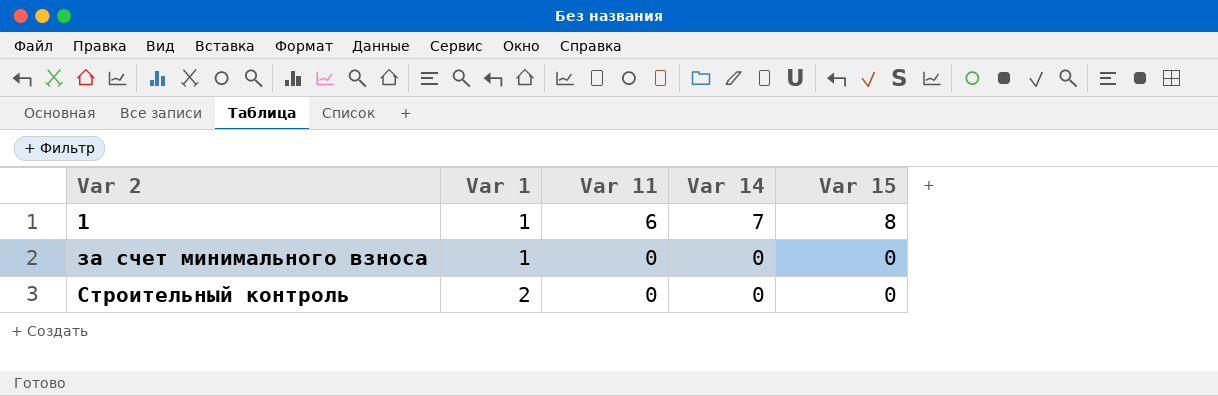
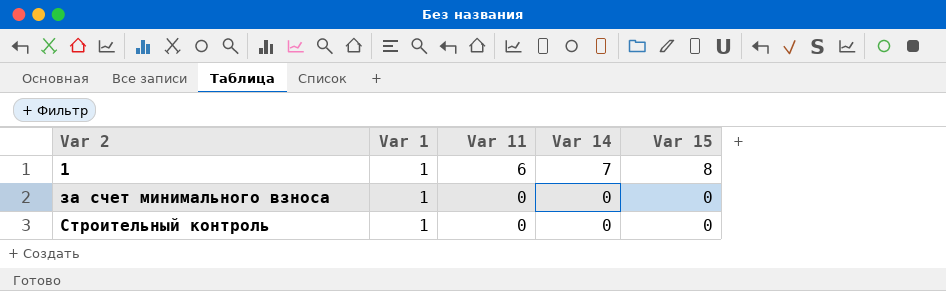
Строительный контроль | Var 1: 2 -> 1

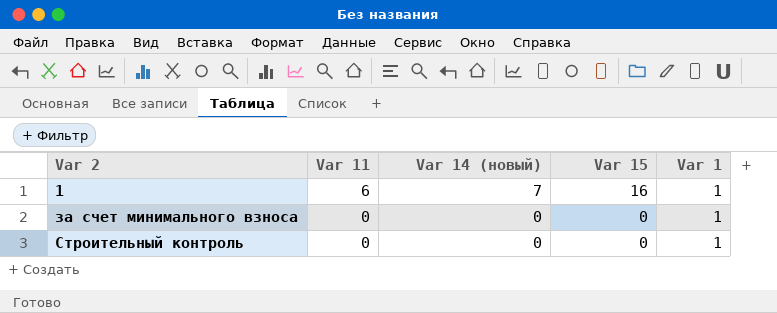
column name: Var 14 -> Var 14 (новый)
column Var 1 | position: 2 -> 5
1 | Var 15: 8 -> 16

